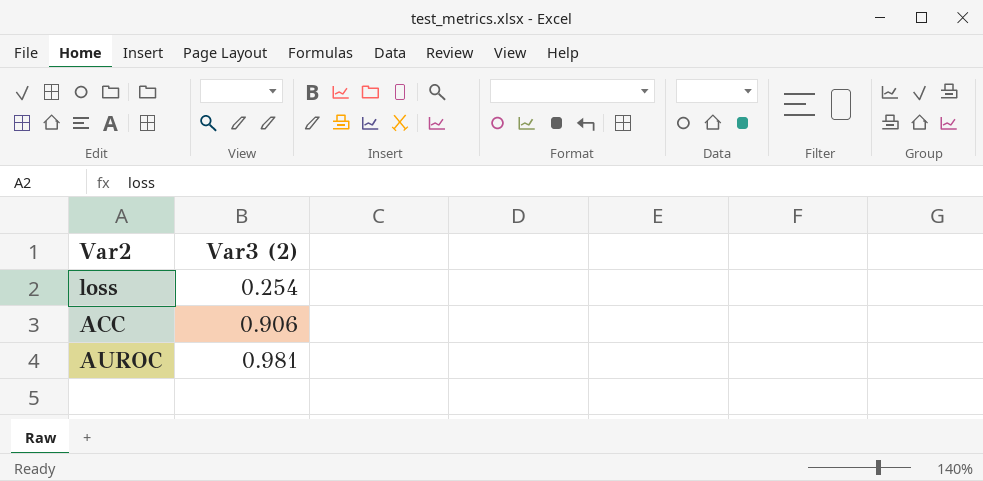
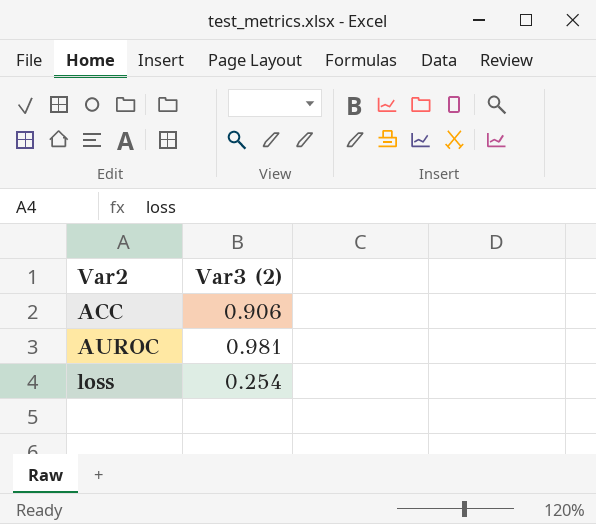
row order: Var3 (2) ascending -> Var2 ascending

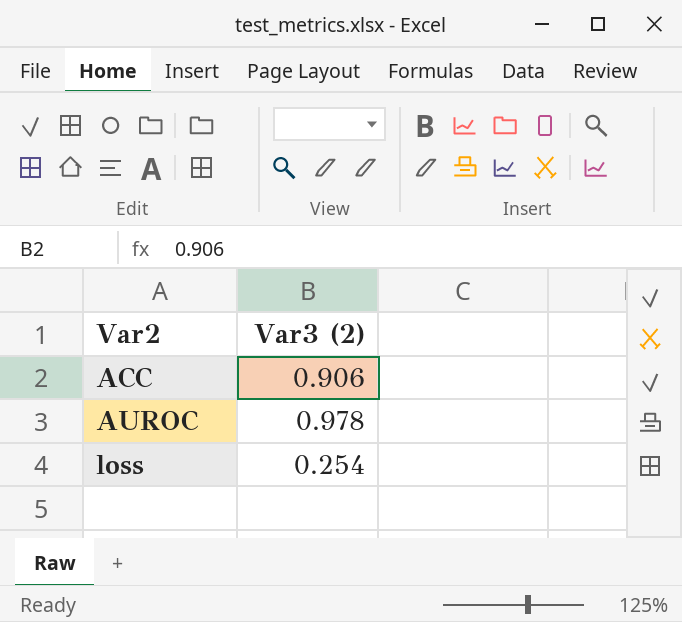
AUROC | Var3 (2): 0.981 -> 0.978

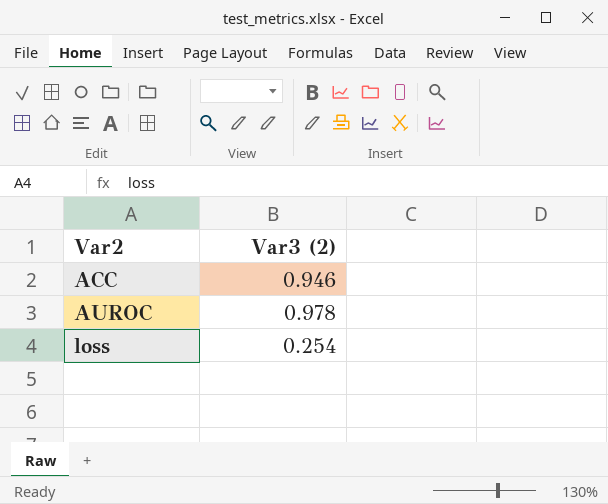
ACC | Var3 (2): 0.906 -> 0.946

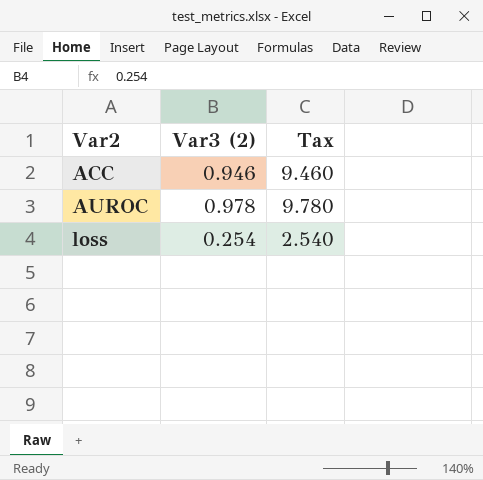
column Tax | formula: none -> [Var3 (2)] * 10

